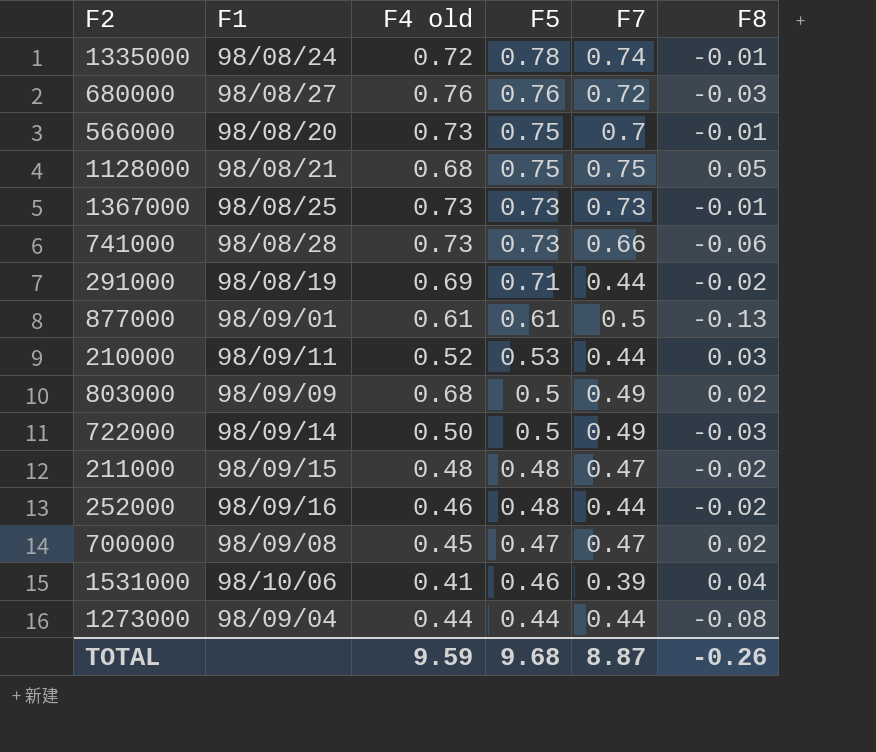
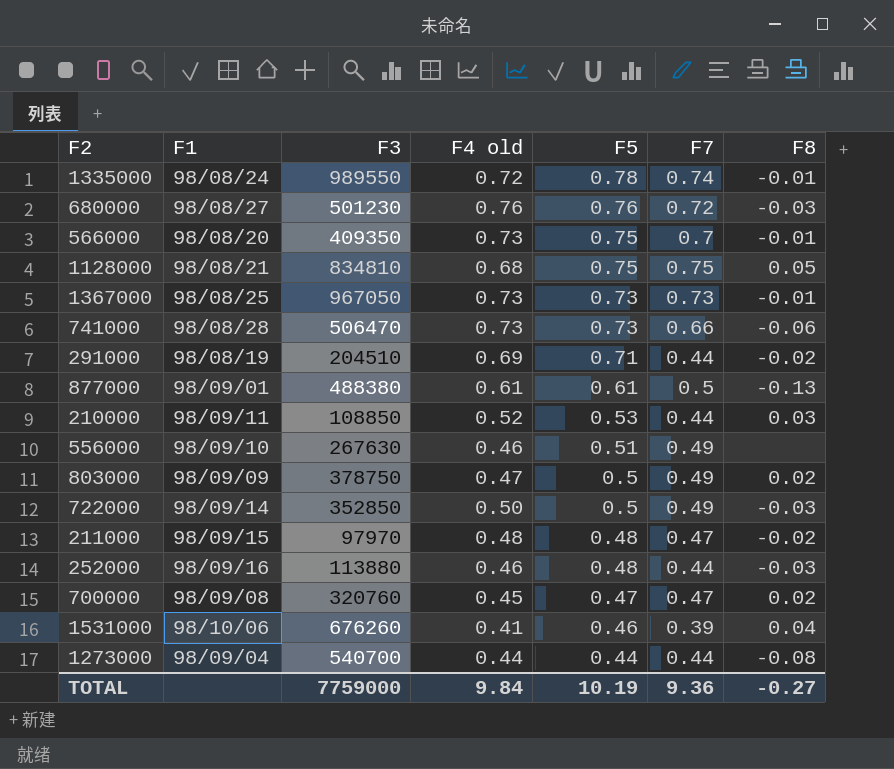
column F3 | position: none -> 3
row 556000: none -> 98/09/10 | 267630 | 0.46 | 0.51 | 0.49 | none
803000 | F4 old: 0.68 -> 0.47
252000 | F8: -0.02 -> -0.03
TOTAL | F4 old: 9.59 -> 9.84
TOTAL | F5: 9.68 -> 10.19
TOTAL | F7: 8.87 -> 9.36
TOTAL | F8: -0.26 -> -0.27

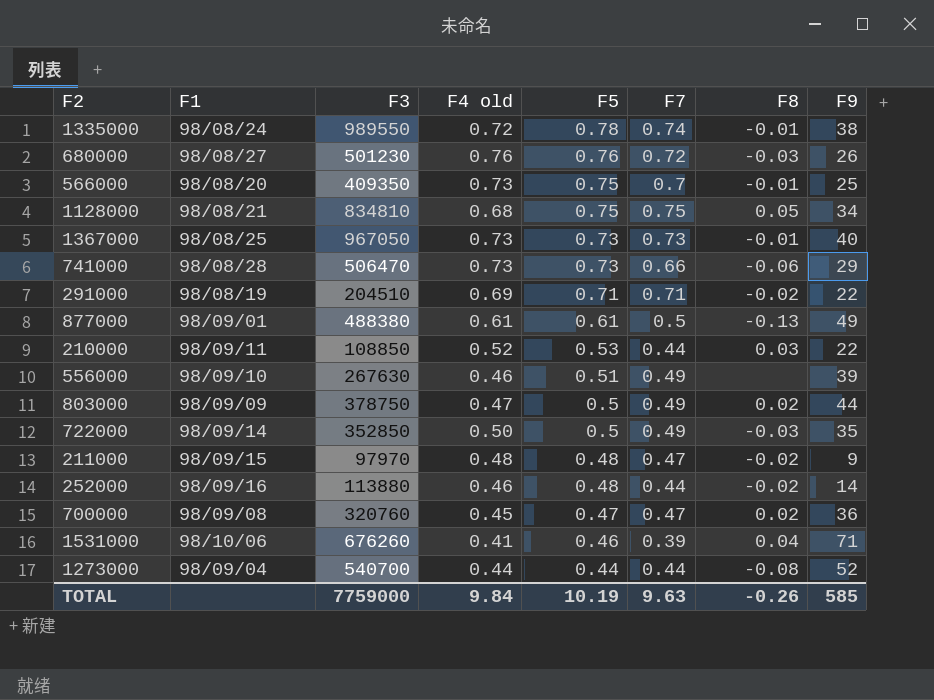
column F9 | position: none -> 8
291000 | F7: 0.44 -> 0.71
252000 | F8: -0.03 -> -0.02
TOTAL | F7: 9.36 -> 9.63
TOTAL | F8: -0.27 -> -0.26

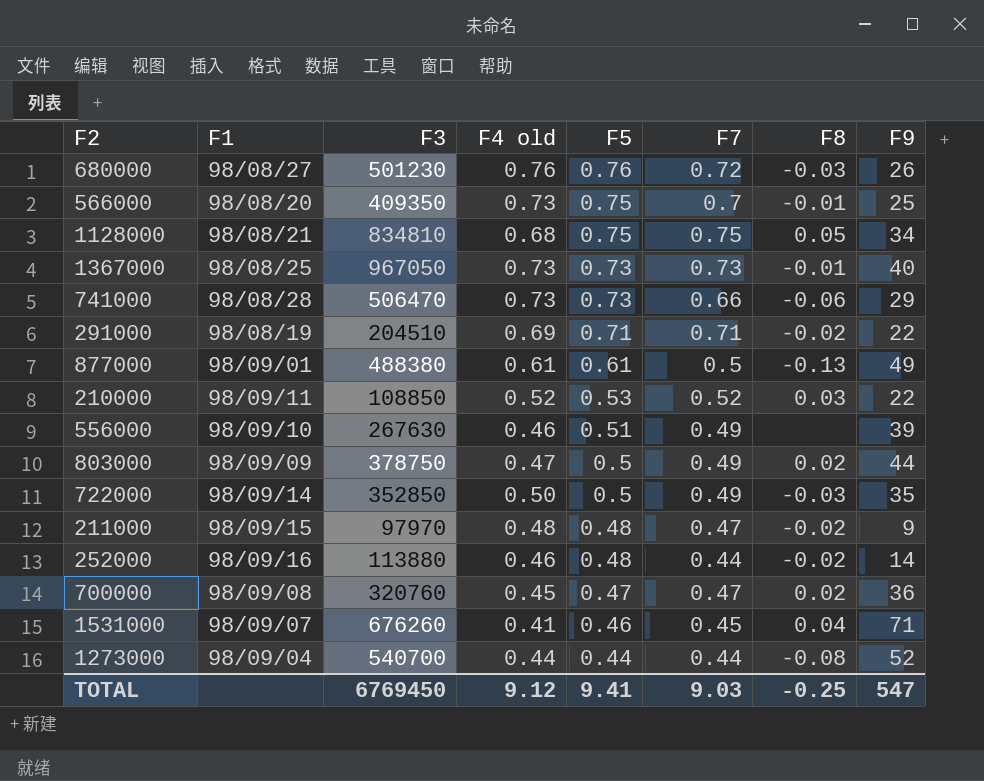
row 1335000: 98/08/24 | 989550 | 0.72 | 0.78 | 0.74 | -0.01 | 38 -> none
210000 | F7: 0.44 -> 0.52
1531000 | F1: 98/10/06 -> 98/09/07
1531000 | F7: 0.39 -> 0.45
TOTAL | F3: 7759000 -> 6769450
TOTAL | F4 old: 9.84 -> 9.12
TOTAL | F5: 10.19 -> 9.41
TOTAL | F7: 9.63 -> 9.03
TOTAL | F8: -0.26 -> -0.25
TOTAL | F9: 585 -> 547

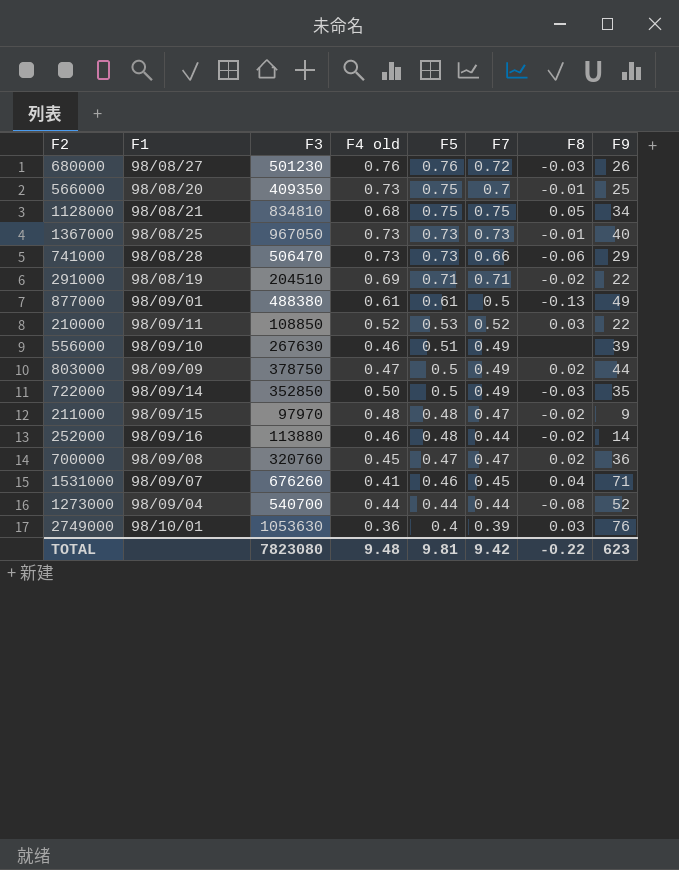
row 2749000: none -> 98/10/01 | 1053630 | 0.36 | 0.4 | 0.39 | 0.03 | 76
TOTAL | F3: 6769450 -> 7823080
TOTAL | F4 old: 9.12 -> 9.48
TOTAL | F5: 9.41 -> 9.81
TOTAL | F7: 9.03 -> 9.42
TOTAL | F8: -0.25 -> -0.22
TOTAL | F9: 547 -> 623

